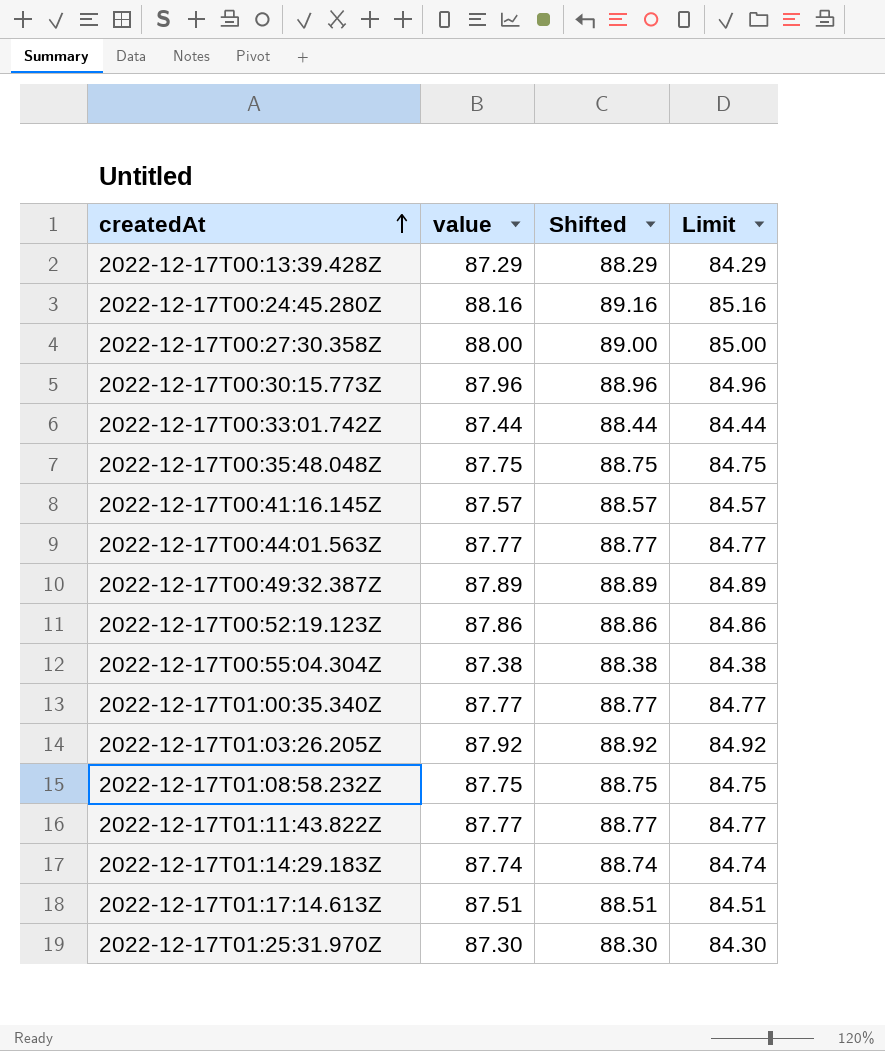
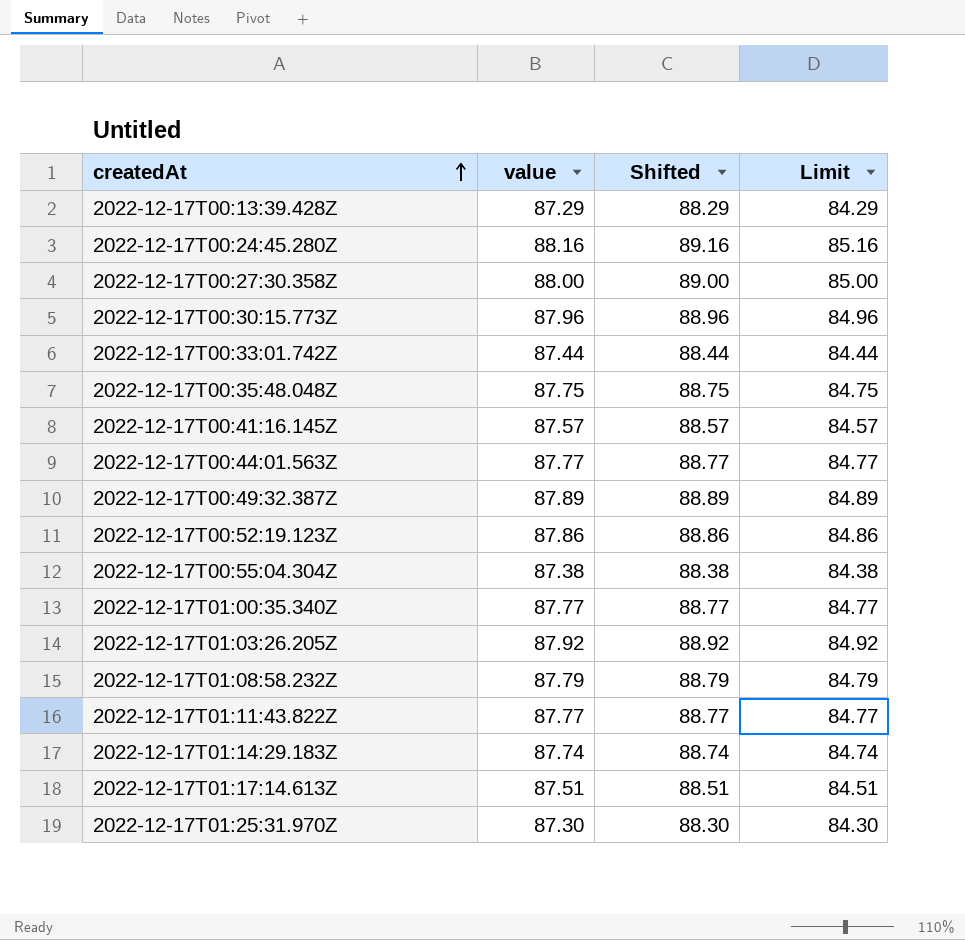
2022-12-17T01:08:58.232Z | value: 87.75 -> 87.79
2022-12-17T01:08:58.232Z | Shifted: 88.75 -> 88.79
2022-12-17T01:08:58.232Z | Limit: 84.75 -> 84.79

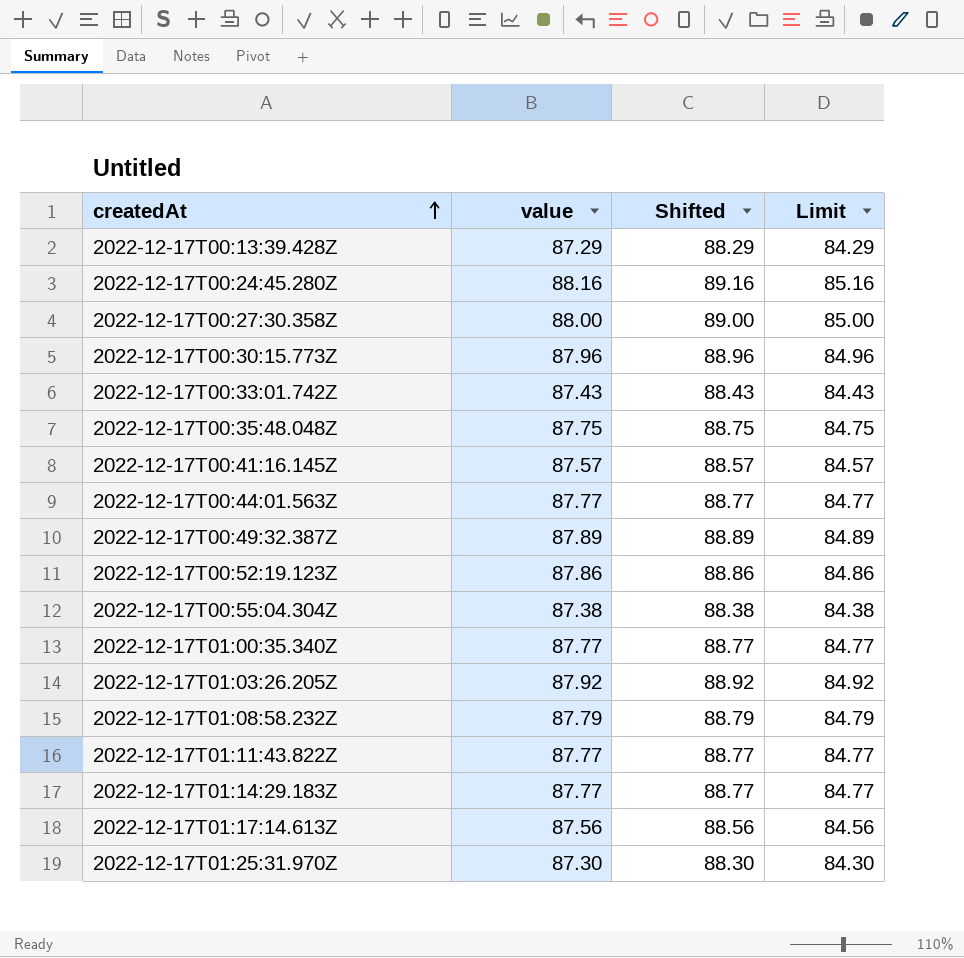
2022-12-17T00:33:01.742Z | value: 87.44 -> 87.43
2022-12-17T00:33:01.742Z | Shifted: 88.44 -> 88.43
2022-12-17T00:33:01.742Z | Limit: 84.44 -> 84.43
2022-12-17T01:14:29.183Z | value: 87.74 -> 87.77
2022-12-17T01:14:29.183Z | Shifted: 88.74 -> 88.77
2022-12-17T01:14:29.183Z | Limit: 84.74 -> 84.77
2022-12-17T01:17:14.613Z | value: 87.51 -> 87.56
2022-12-17T01:17:14.613Z | Shifted: 88.51 -> 88.56
2022-12-17T01:17:14.613Z | Limit: 84.51 -> 84.56

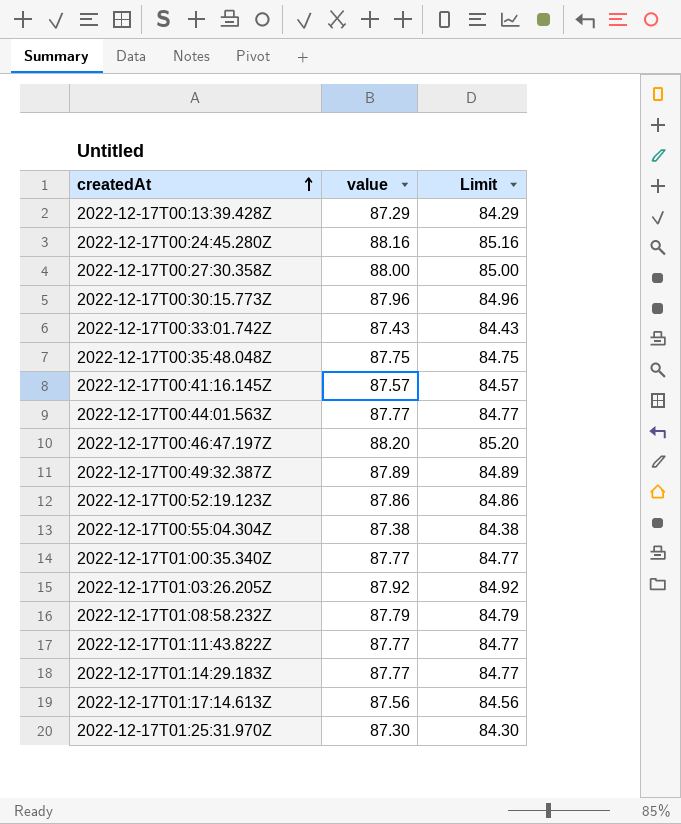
column Shifted | formula: [value] + 1 -> none
row 2022-12-17T00:46:47.197Z: none -> 88.20 | 85.20

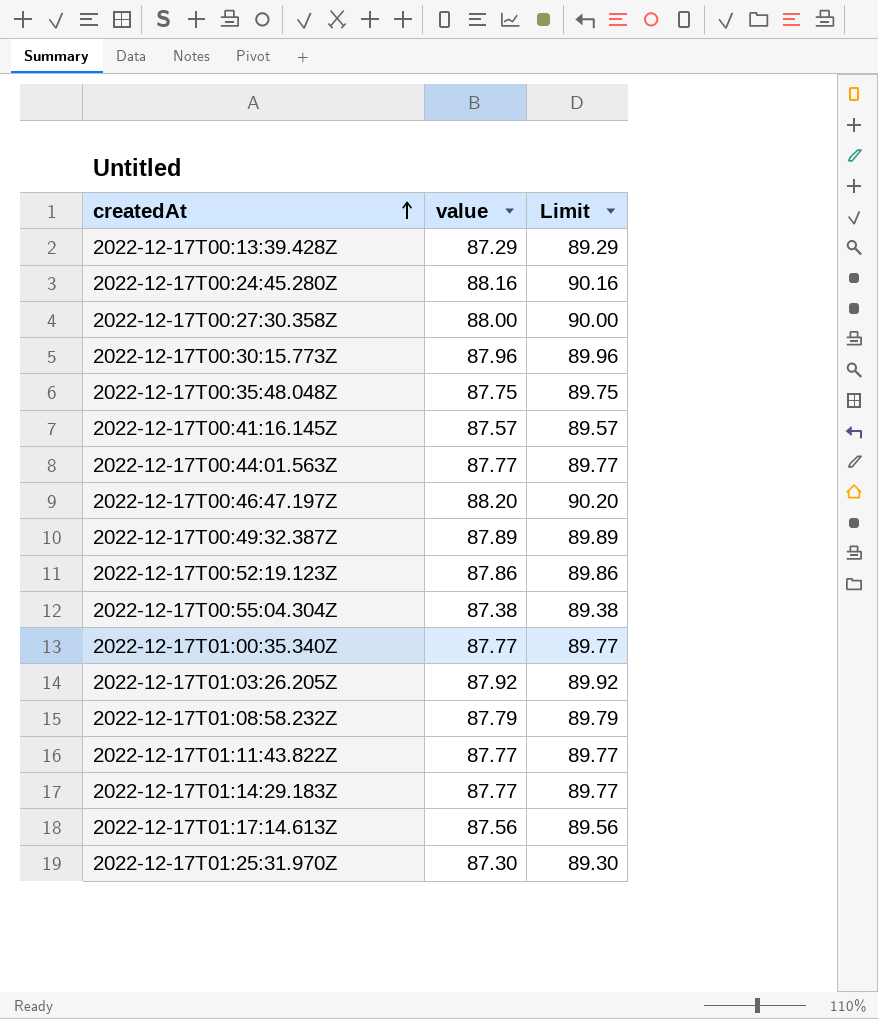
column Limit | formula: [value] - 3 -> [value] + 2
row 2022-12-17T00:33:01.742Z: 87.43 | 84.43 -> none

